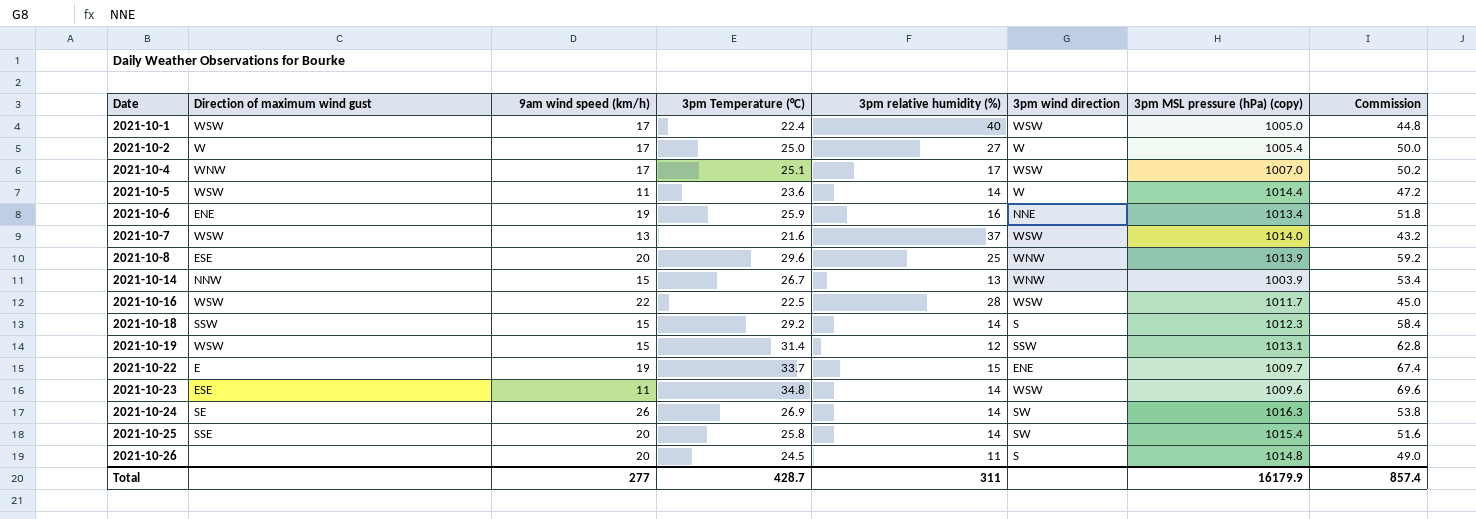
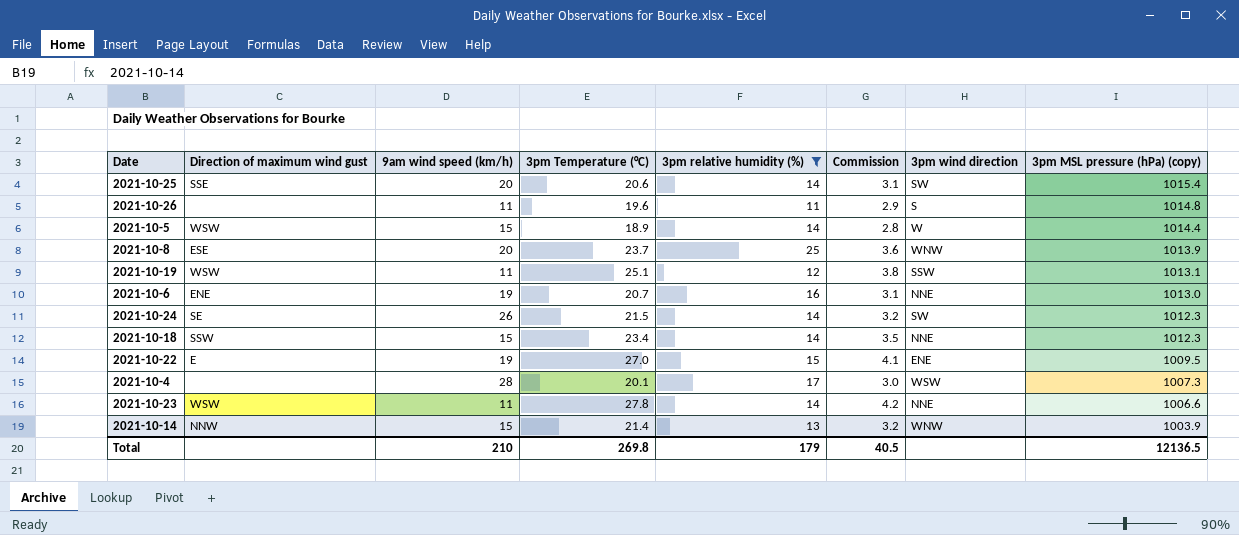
filter: none -> 3pm relative humidity (%) <= 25
row order: Date ascending -> 3pm MSL pressure (hPa) (copy) descending
column Commission | formula: [3pm Temperature (°C)] * 2 -> [3pm Temperature (°C)] * 0.15
column Commission | position: 8 -> 6
2021-10-25 | 3pm Temperature (°C): 25.8 -> 20.6
2021-10-26 | 9am wind speed (km/h): 20 -> 11
2021-10-26 | 3pm Temperature (°C): 24.5 -> 19.6
2021-10-5 | 9am wind speed (km/h): 11 -> 15
2021-10-5 | 3pm Temperature (°C): 23.6 -> 18.9
2021-10-8 | 3pm Temperature (°C): 29.6 -> 23.7
2021-10-19 | 9am wind speed (km/h): 15 -> 11
2021-10-19 | 3pm Temperature (°C): 31.4 -> 25.1
2021-10-6 | 3pm Temperature (°C): 25.9 -> 20.7
2021-10-6 | 3pm MSL pressure (hPa) (copy): 1013.4 -> 1013.0
2021-10-24 | 3pm Temperature (°C): 26.9 -> 21.5
2021-10-24 | 3pm MSL pressure (hPa) (copy): 1016.3 -> 1012.3
2021-10-18 | 3pm Temperature (°C): 29.2 -> 23.4
2021-10-18 | 3pm wind direction: S -> NNE
2021-10-22 | 3pm Temperature (°C): 33.7 -> 27.0
2021-10-22 | 3pm MSL pressure (hPa) (copy): 1009.7 -> 1009.5
2021-10-4 | Direction of maximum wind gust: WNW -> none
2021-10-4 | 9am wind speed (km/h): 17 -> 28
2021-10-4 | 3pm Temperature (°C): 25.1 -> 20.1
2021-10-4 | 3pm MSL pressure (hPa) (copy): 1007.0 -> 1007.3
2021-10-23 | Direction of maximum wind gust: ESE -> WSW
2021-10-23 | 3pm Temperature (°C): 34.8 -> 27.8
2021-10-23 | 3pm wind direction: WSW -> NNE
2021-10-23 | 3pm MSL pressure (hPa) (copy): 1009.6 -> 1006.6
2021-10-14 | 3pm Temperature (°C): 26.7 -> 21.4
Total | 9am wind speed (km/h): 277 -> 210
Total | 3pm Temperature (°C): 428.7 -> 269.8
Total | 3pm relative humidity (%): 311 -> 179
Total | Commission: 857.4 -> 40.5
Total | 3pm MSL pressure (hPa) (copy): 16179.9 -> 12136.5

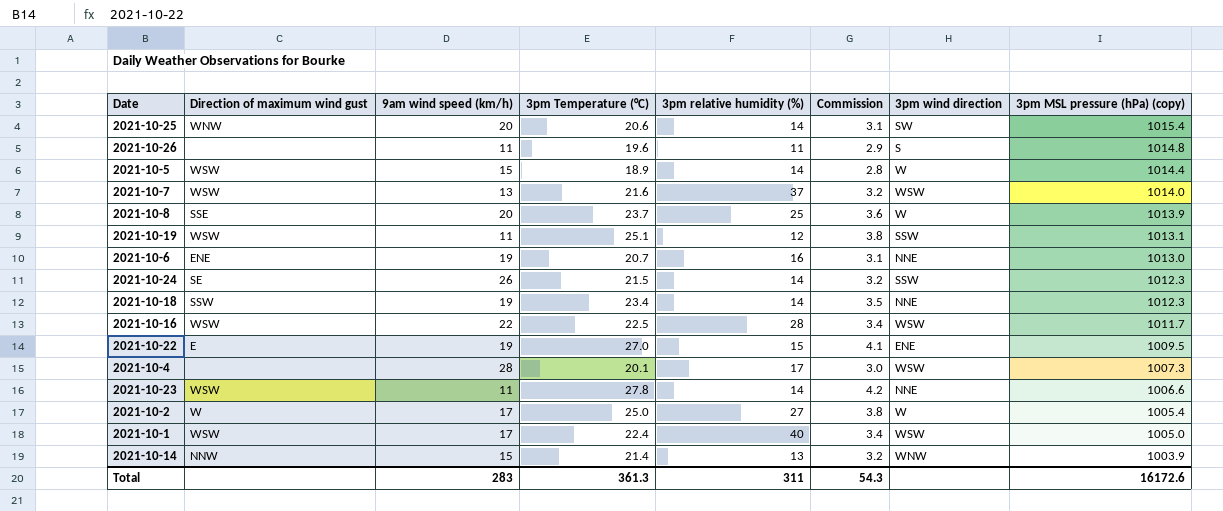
filter: 3pm relative humidity (%) <= 25 -> none
2021-10-25 | Direction of maximum wind gust: SSE -> WNW
2021-10-8 | Direction of maximum wind gust: ESE -> SSE
2021-10-8 | 3pm wind direction: WNW -> W
2021-10-24 | 3pm wind direction: SW -> SSW
2021-10-18 | 9am wind speed (km/h): 15 -> 19
Total | 9am wind speed (km/h): 210 -> 283
Total | 3pm Temperature (°C): 269.8 -> 361.3
Total | 3pm relative humidity (%): 179 -> 311
Total | Commission: 40.5 -> 54.3
Total | 3pm MSL pressure (hPa) (copy): 12136.5 -> 16172.6

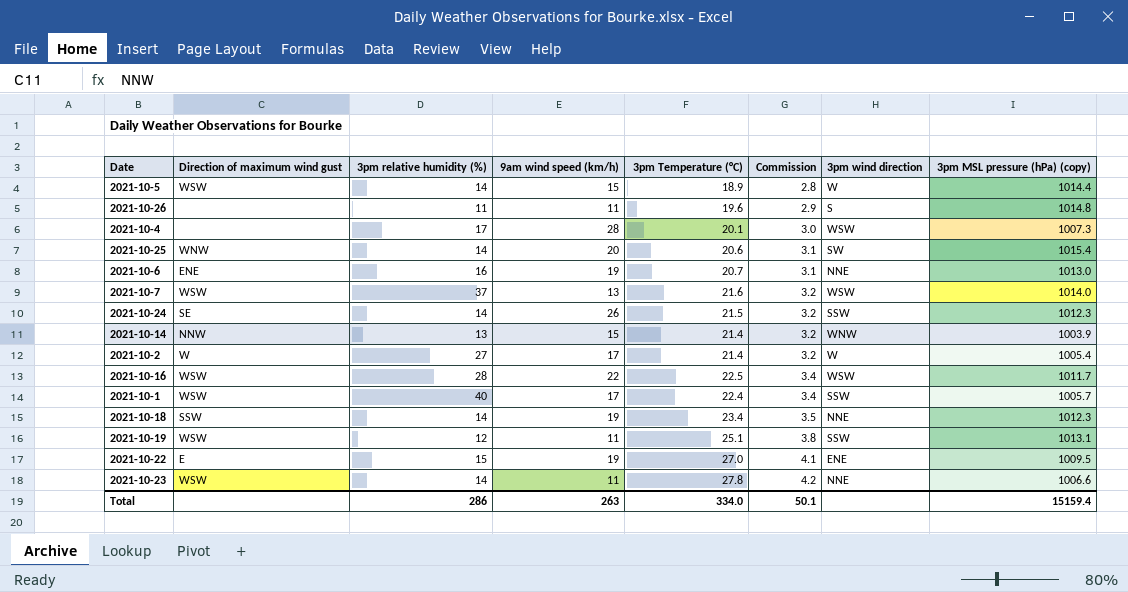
row order: 3pm MSL pressure (hPa) (copy) descending -> Commission ascending
column 3pm relative humidity (%) | position: 5 -> 3
row 2021-10-8: SSE | 20 | 23.7 | 25 | 3.6 | W | 1013.9 -> none
2021-10-2 | 3pm Temperature (°C): 25.0 -> 21.4
2021-10-2 | Commission: 3.8 -> 3.2
2021-10-1 | 3pm wind direction: WSW -> SSW
2021-10-1 | 3pm MSL pressure (hPa) (copy): 1005.0 -> 1005.7
Total | 3pm relative humidity (%): 311 -> 286
Total | 9am wind speed (km/h): 283 -> 263
Total | 3pm Temperature (°C): 361.3 -> 334.0
Total | Commission: 54.3 -> 50.1
Total | 3pm MSL pressure (hPa) (copy): 16172.6 -> 15159.4

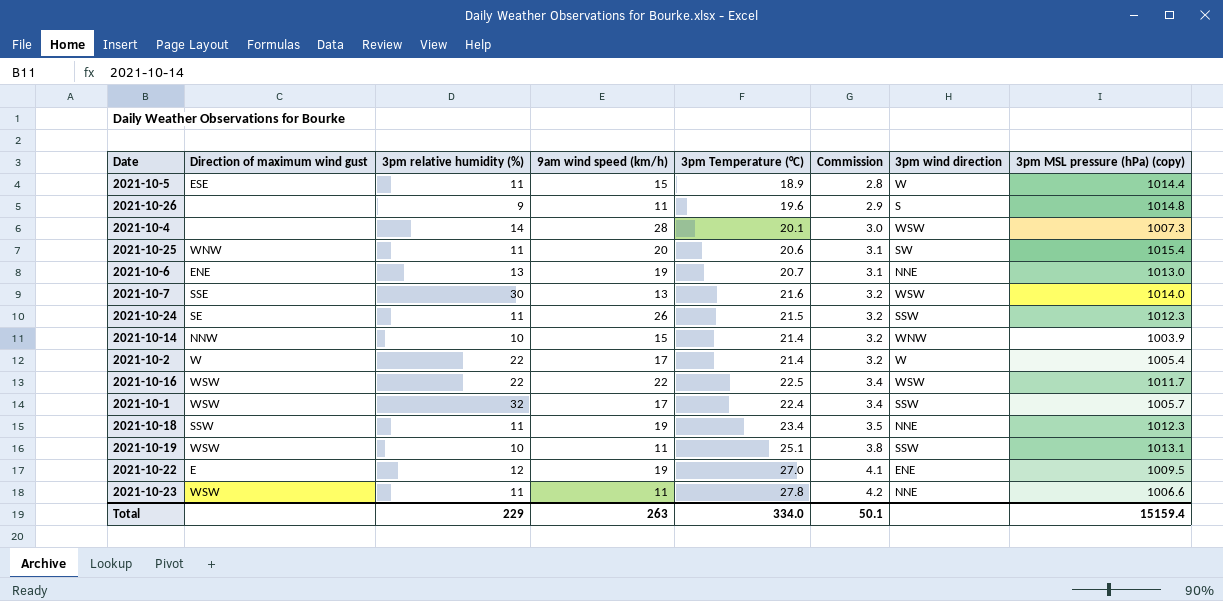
2021-10-5 | Direction of maximum wind gust: WSW -> ESE
2021-10-5 | 3pm relative humidity (%): 14 -> 11
2021-10-26 | 3pm relative humidity (%): 11 -> 9
2021-10-4 | 3pm relative humidity (%): 17 -> 14
2021-10-25 | 3pm relative humidity (%): 14 -> 11
2021-10-6 | 3pm relative humidity (%): 16 -> 13
2021-10-7 | Direction of maximum wind gust: WSW -> SSE
2021-10-7 | 3pm relative humidity (%): 37 -> 30
2021-10-24 | 3pm relative humidity (%): 14 -> 11
2021-10-14 | 3pm relative humidity (%): 13 -> 10
2021-10-2 | 3pm relative humidity (%): 27 -> 22
2021-10-16 | 3pm relative humidity (%): 28 -> 22
2021-10-1 | 3pm relative humidity (%): 40 -> 32
2021-10-18 | 3pm relative humidity (%): 14 -> 11
2021-10-19 | 3pm relative humidity (%): 12 -> 10
2021-10-22 | 3pm relative humidity (%): 15 -> 12
2021-10-23 | 3pm relative humidity (%): 14 -> 11
Total | 3pm relative humidity (%): 286 -> 229

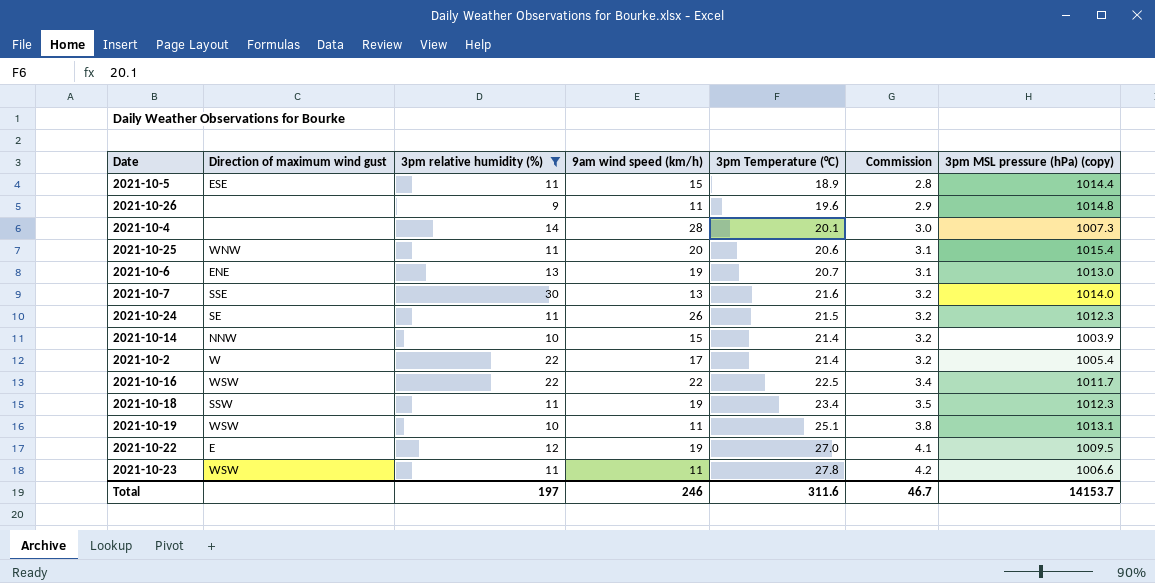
filter: none -> 3pm relative humidity (%) != 32
column 3pm wind direction | position: 7 -> none
Total | 3pm relative humidity (%): 229 -> 197
Total | 9am wind speed (km/h): 263 -> 246
Total | 3pm Temperature (°C): 334.0 -> 311.6
Total | Commission: 50.1 -> 46.7
Total | 3pm MSL pressure (hPa) (copy): 15159.4 -> 14153.7

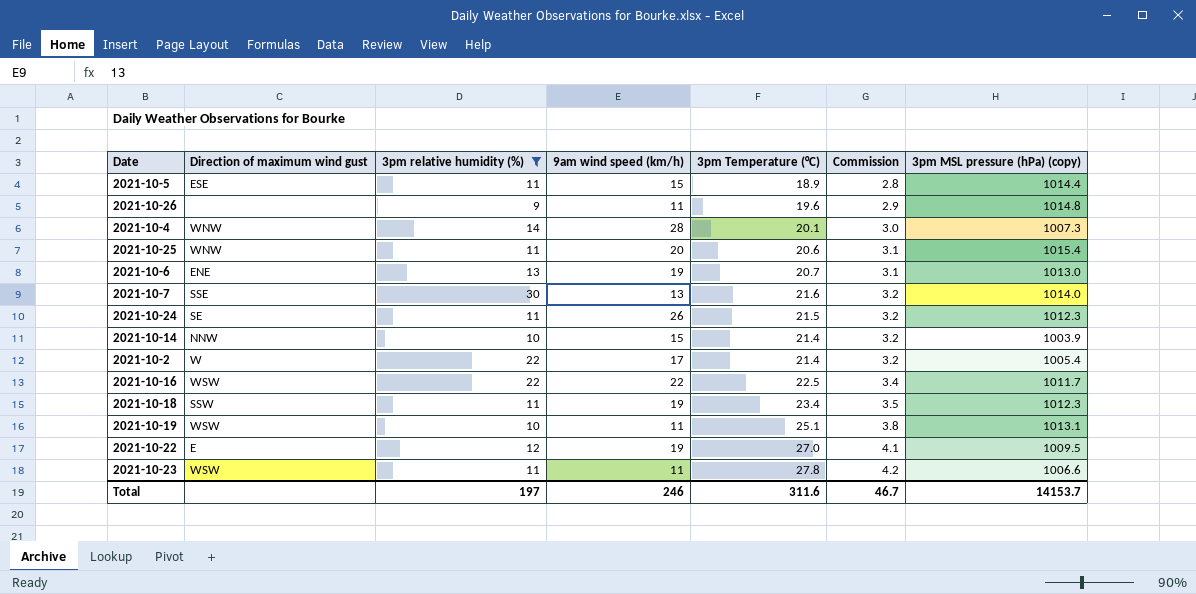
2021-10-4 | Direction of maximum wind gust: none -> WNW

